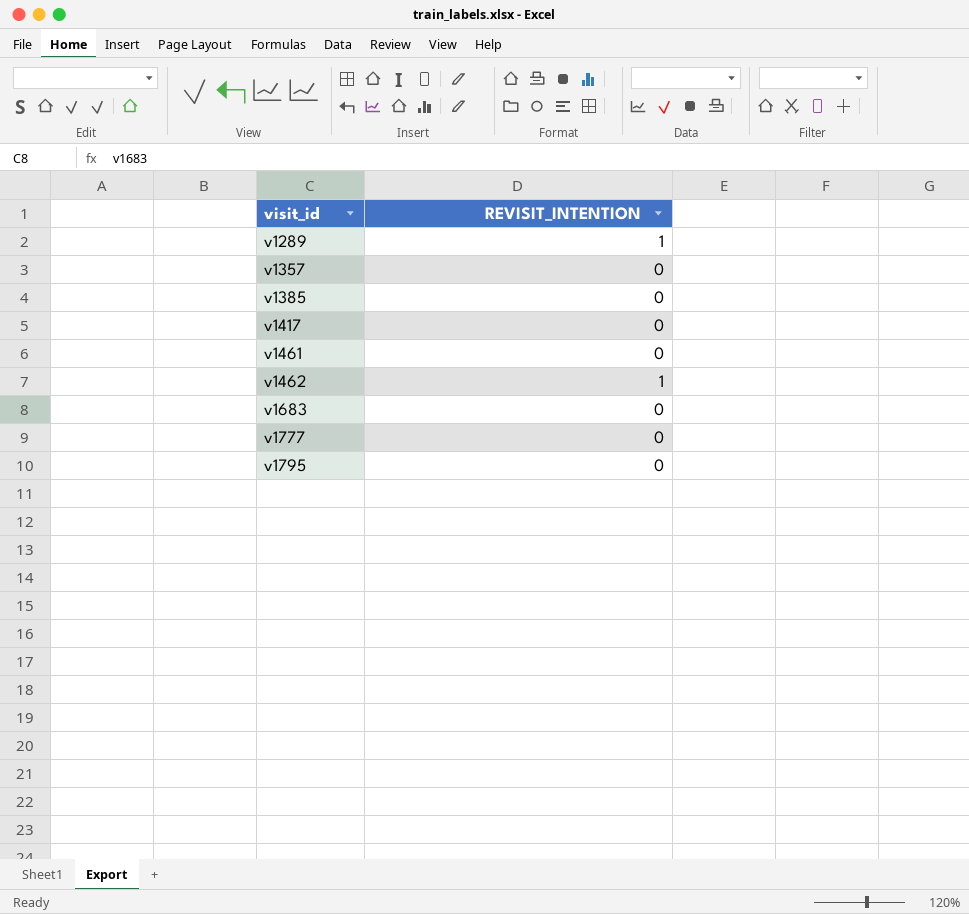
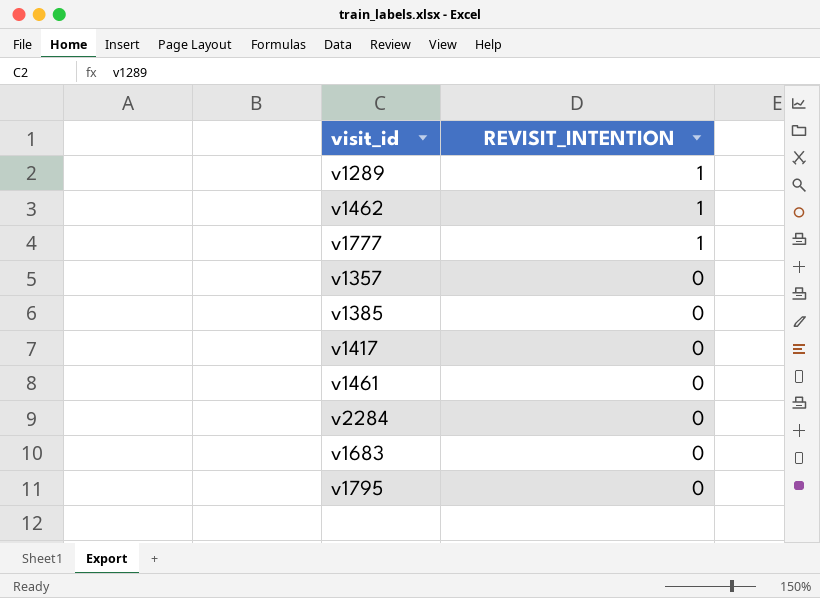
row order: visit_id ascending -> REVISIT_INTENTION descending
v1777 | REVISIT_INTENTION: 0 -> 1
row v2284: none -> 0

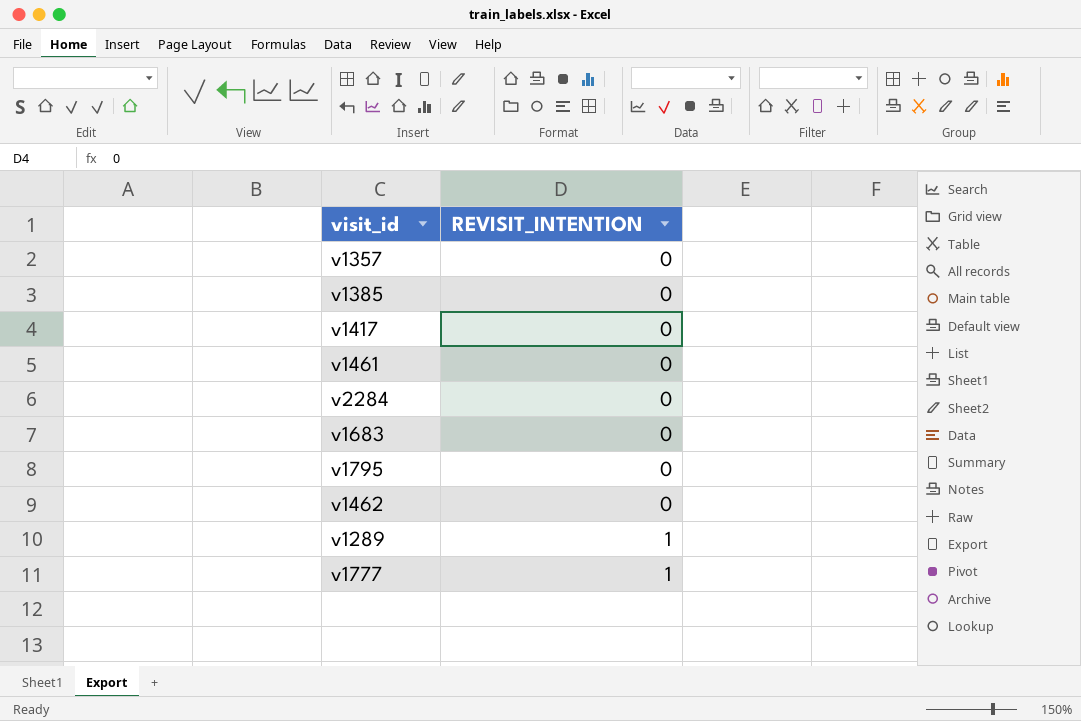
row order: REVISIT_INTENTION descending -> REVISIT_INTENTION ascending
v1462 | REVISIT_INTENTION: 1 -> 0

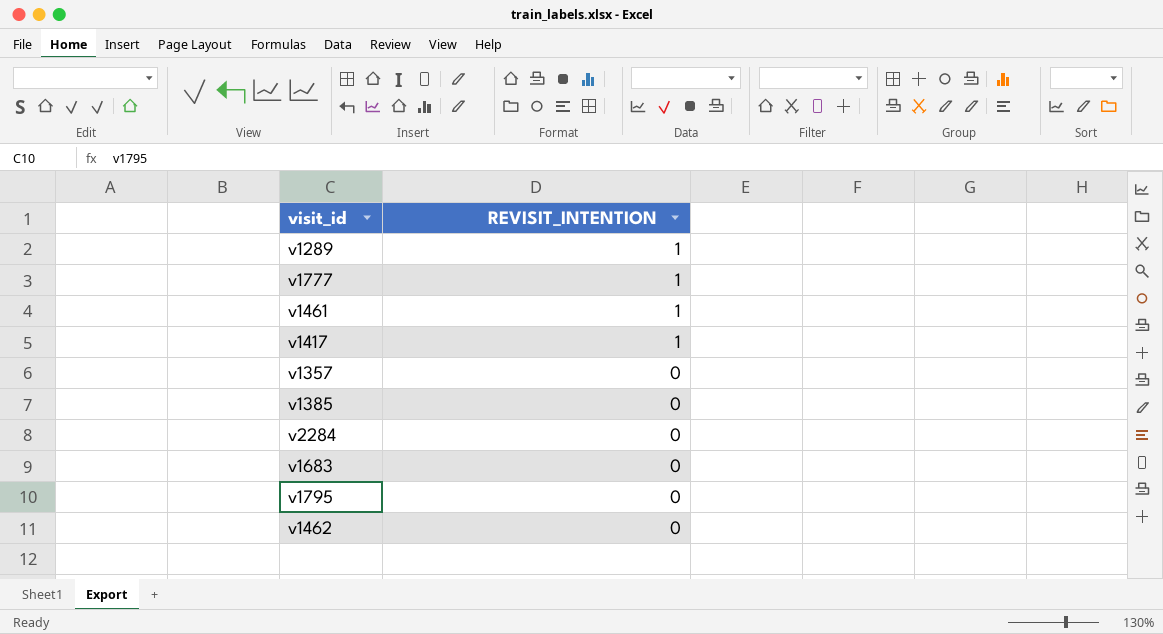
row order: REVISIT_INTENTION ascending -> REVISIT_INTENTION descending
v1461 | REVISIT_INTENTION: 0 -> 1
v1417 | REVISIT_INTENTION: 0 -> 1

